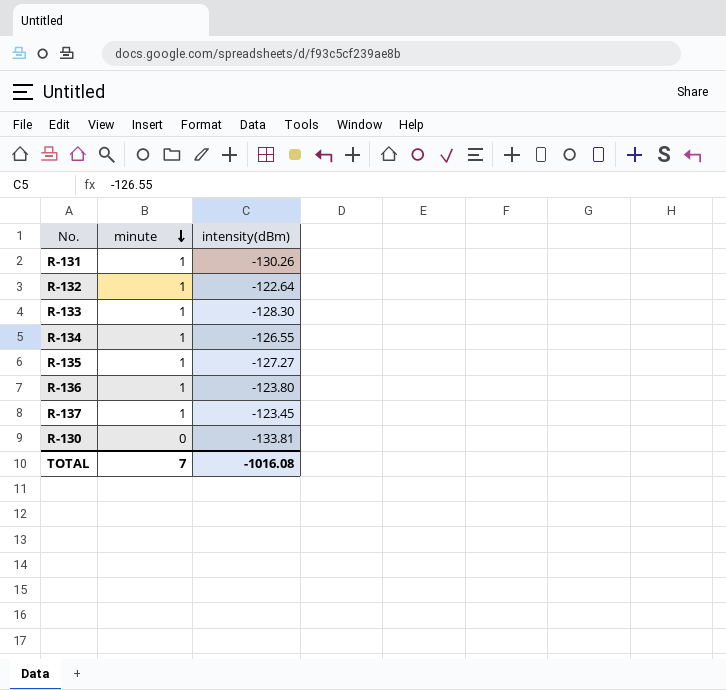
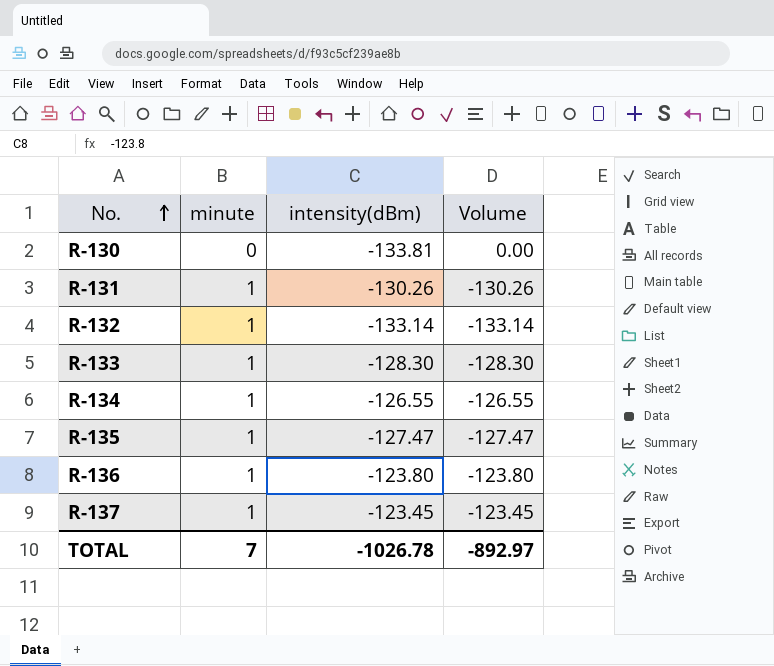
row order: minute descending -> No. ascending
column Volume | formula: none -> [minute] * [intensity(dBm)]
R-132 | intensity(dBm): -122.64 -> -133.14
R-135 | intensity(dBm): -127.27 -> -127.47
TOTAL | intensity(dBm): -1016.08 -> -1026.78

